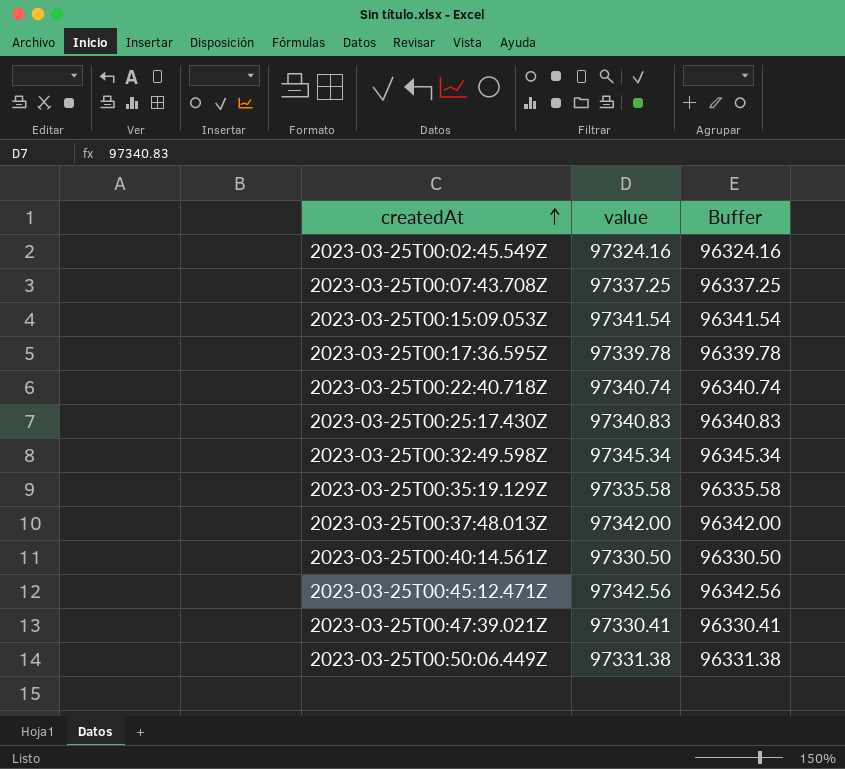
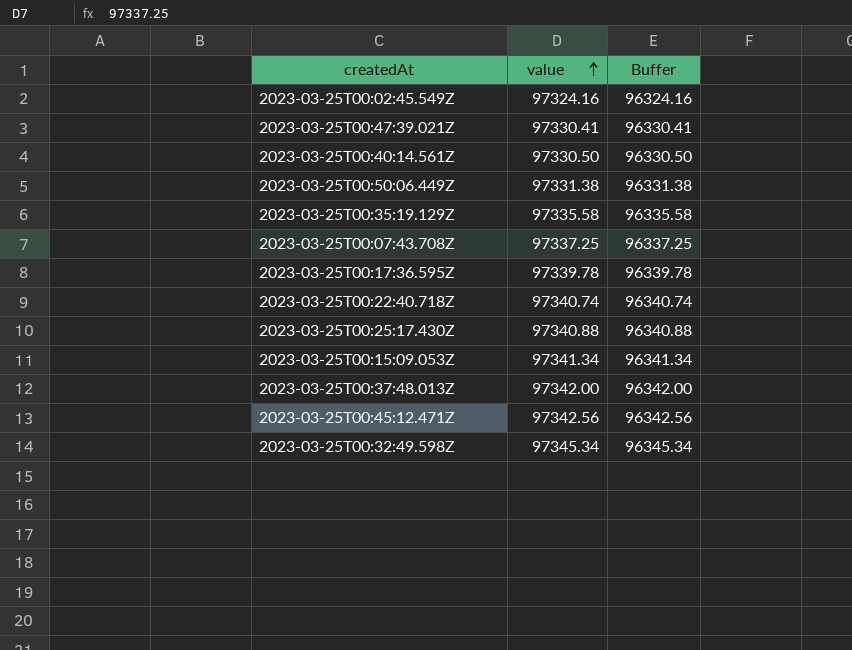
row order: createdAt ascending -> value ascending
2023-03-25T00:25:17.430Z | value: 97340.83 -> 97340.88
2023-03-25T00:25:17.430Z | Buffer: 96340.83 -> 96340.88
2023-03-25T00:15:09.053Z | value: 97341.54 -> 97341.34
2023-03-25T00:15:09.053Z | Buffer: 96341.54 -> 96341.34

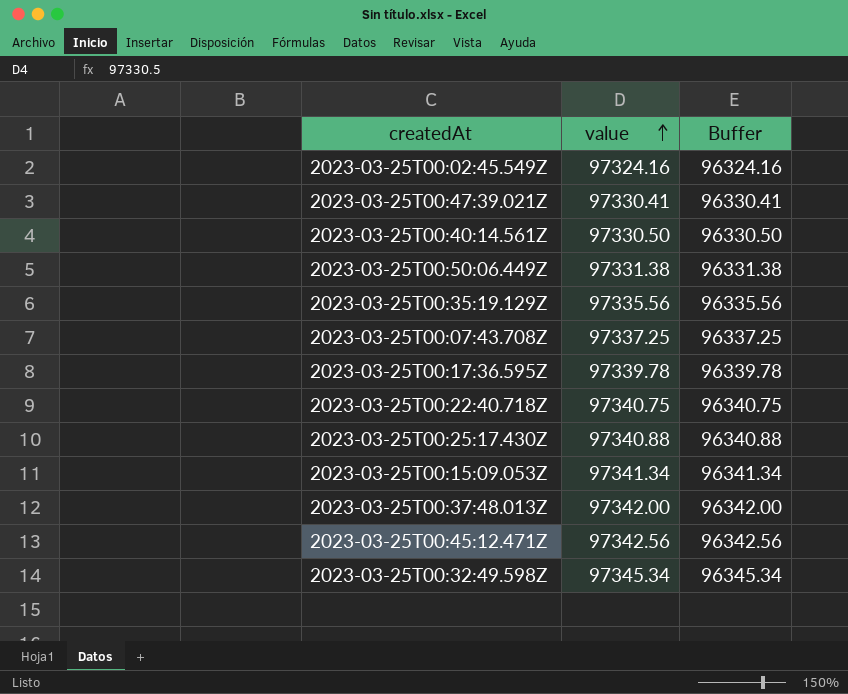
2023-03-25T00:35:19.129Z | value: 97335.58 -> 97335.56
2023-03-25T00:35:19.129Z | Buffer: 96335.58 -> 96335.56
2023-03-25T00:22:40.718Z | value: 97340.74 -> 97340.75
2023-03-25T00:22:40.718Z | Buffer: 96340.74 -> 96340.75

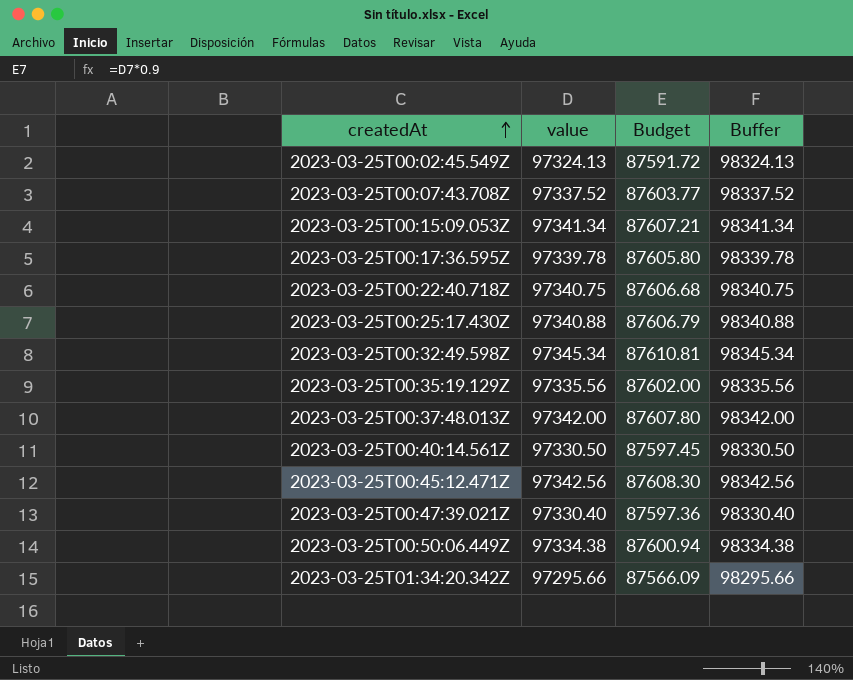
row order: value ascending -> createdAt ascending
column Budget | formula: none -> [value] * 0.9
column Buffer | formula: [value] - 1000 -> [value] + 1000
2023-03-25T00:02:45.549Z | value: 97324.16 -> 97324.13
2023-03-25T00:07:43.708Z | value: 97337.25 -> 97337.52
2023-03-25T00:47:39.021Z | value: 97330.41 -> 97330.40
2023-03-25T00:50:06.449Z | value: 97331.38 -> 97334.38
row 2023-03-25T01:34:20.342Z: none -> 97295.66 | 87566.09 | 98295.66

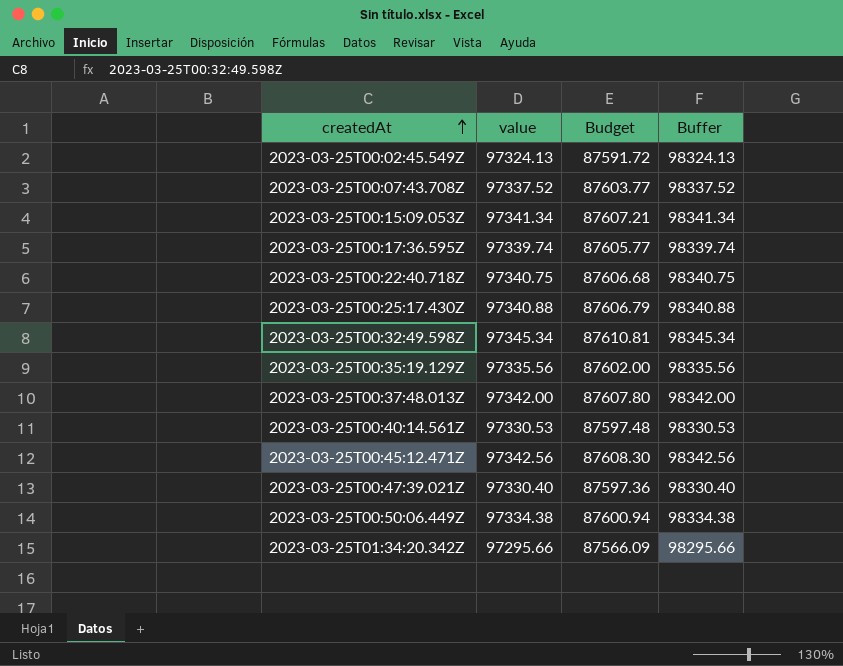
2023-03-25T00:17:36.595Z | value: 97339.78 -> 97339.74
2023-03-25T00:17:36.595Z | Budget: 87605.80 -> 87605.77
2023-03-25T00:17:36.595Z | Buffer: 98339.78 -> 98339.74
2023-03-25T00:40:14.561Z | value: 97330.50 -> 97330.53
2023-03-25T00:40:14.561Z | Budget: 87597.45 -> 87597.48
2023-03-25T00:40:14.561Z | Buffer: 98330.50 -> 98330.53

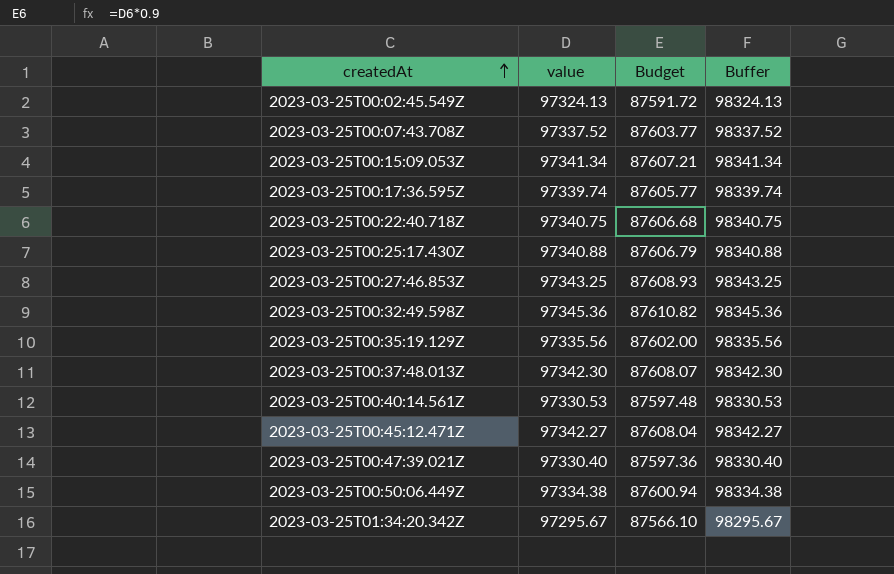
row 2023-03-25T00:27:46.853Z: none -> 97343.25 | 87608.93 | 98343.25
2023-03-25T00:32:49.598Z | value: 97345.34 -> 97345.36
2023-03-25T00:32:49.598Z | Budget: 87610.81 -> 87610.82
2023-03-25T00:32:49.598Z | Buffer: 98345.34 -> 98345.36
2023-03-25T00:37:48.013Z | value: 97342.00 -> 97342.30
2023-03-25T00:37:48.013Z | Budget: 87607.80 -> 87608.07
2023-03-25T00:37:48.013Z | Buffer: 98342.00 -> 98342.30
2023-03-25T00:45:12.471Z | value: 97342.56 -> 97342.27
2023-03-25T00:45:12.471Z | Budget: 87608.30 -> 87608.04
2023-03-25T00:45:12.471Z | Buffer: 98342.56 -> 98342.27
2023-03-25T01:34:20.342Z | value: 97295.66 -> 97295.67
2023-03-25T01:34:20.342Z | Budget: 87566.09 -> 87566.10
2023-03-25T01:34:20.342Z | Buffer: 98295.66 -> 98295.67

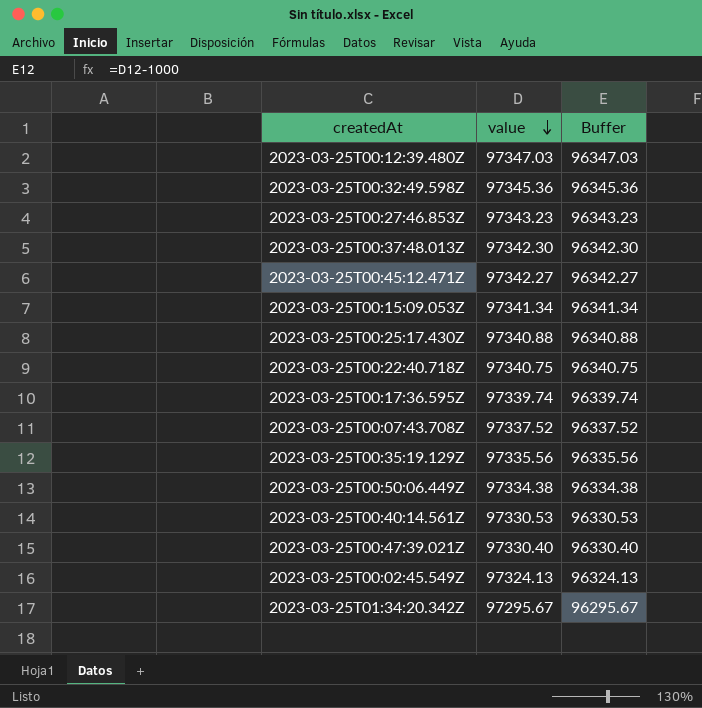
row order: createdAt ascending -> value descending
column Budget | formula: [value] * 0.9 -> none
column Buffer | formula: [value] + 1000 -> [value] - 1000
row 2023-03-25T00:12:39.480Z: none -> 97347.03 | 96347.03
2023-03-25T00:27:46.853Z | value: 97343.25 -> 97343.23

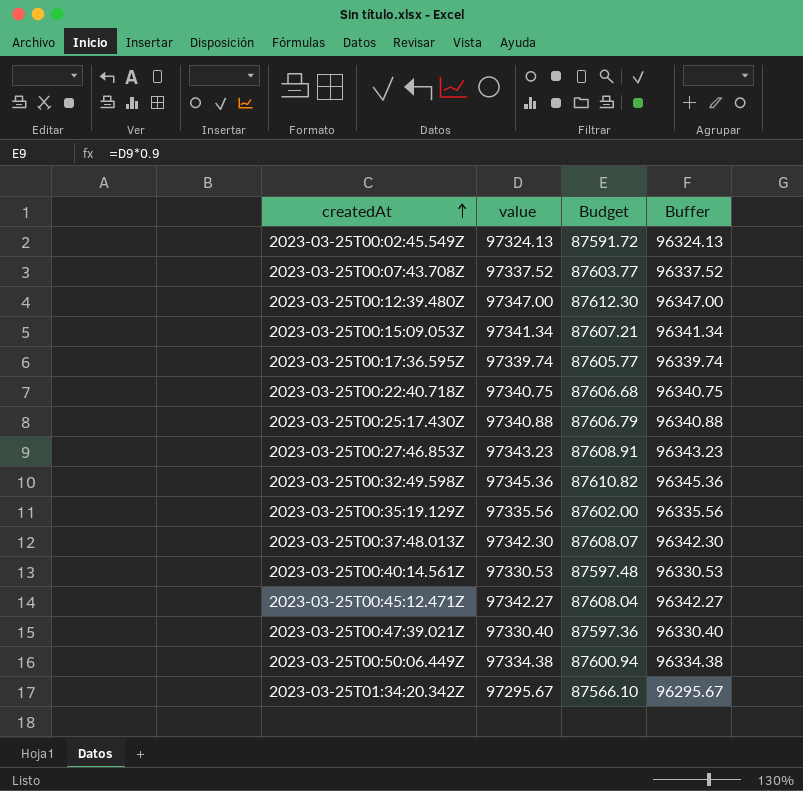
row order: value descending -> createdAt ascending
column Budget | formula: none -> [value] * 0.9
2023-03-25T00:12:39.480Z | value: 97347.03 -> 97347.00
2023-03-25T00:12:39.480Z | Buffer: 96347.03 -> 96347.00

